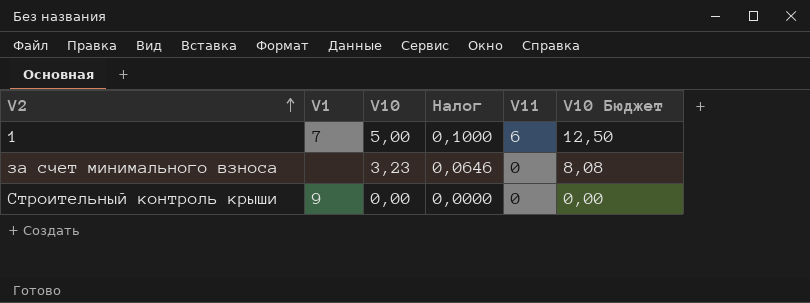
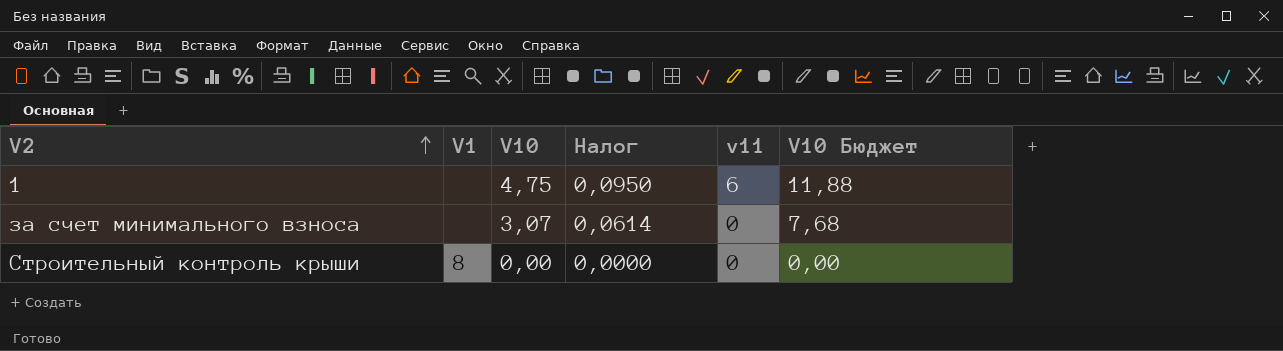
column name: V11 -> v11
1 | V1: 7 -> none
1 | V10: 5,00 -> 4,75
1 | Налог: 0,1000 -> 0,0950
1 | V10 Бюджет: 12,50 -> 11,88
за счет минимального взноса | V10: 3,23 -> 3,07
за счет минимального взноса | Налог: 0,0646 -> 0,0614
за счет минимального взноса | V10 Бюджет: 8,08 -> 7,68
Строительный контроль крыши | V1: 9 -> 8

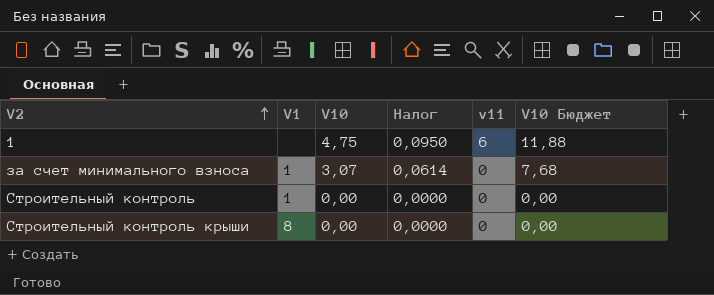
за счет минимального взноса | V1: none -> 1
row Строительный контроль: none -> 1 | 0,00 | 0,0000 | 0 | 0,00

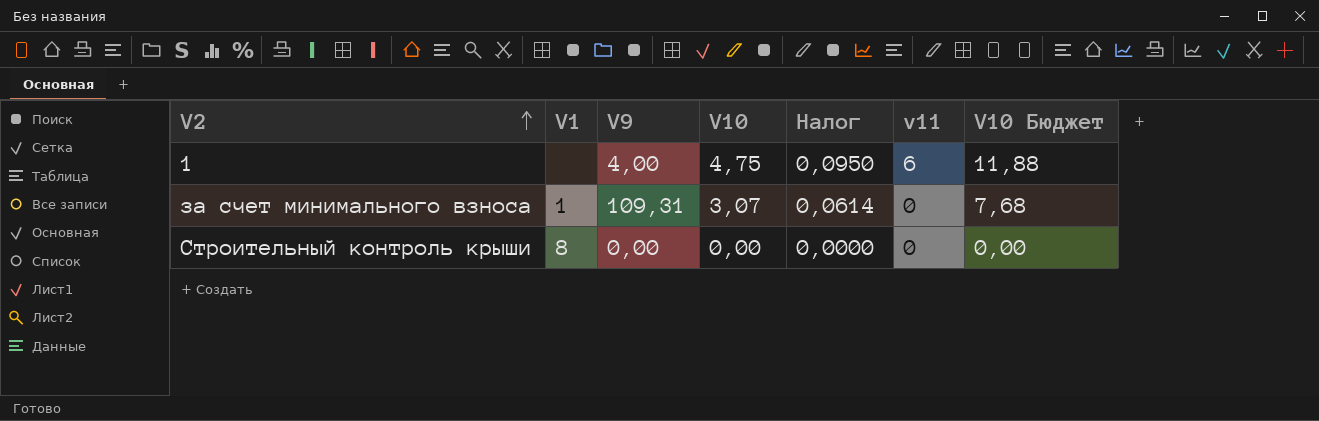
column V9 | position: none -> 3
row Строительный контроль: 1 | 0,00 | 0,0000 | 0 | 0,00 -> none

